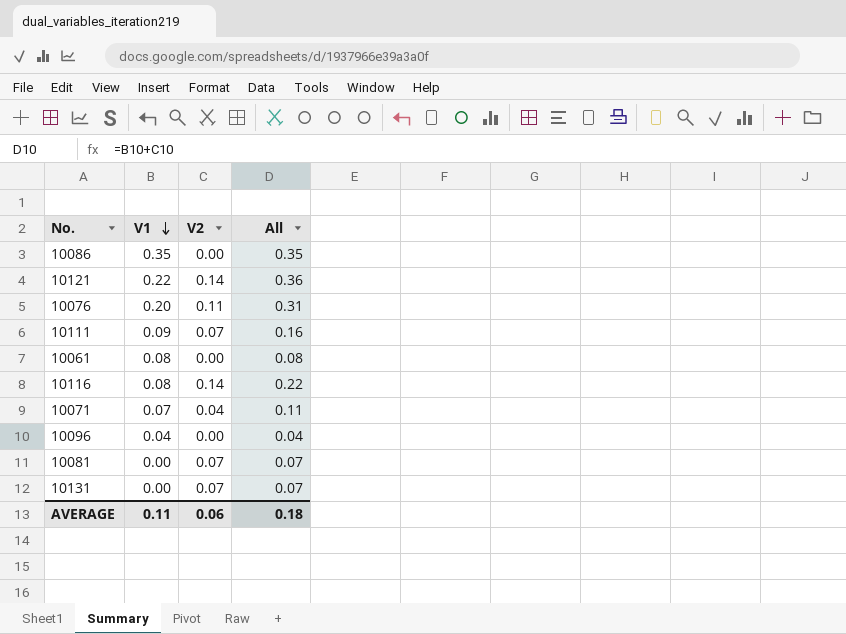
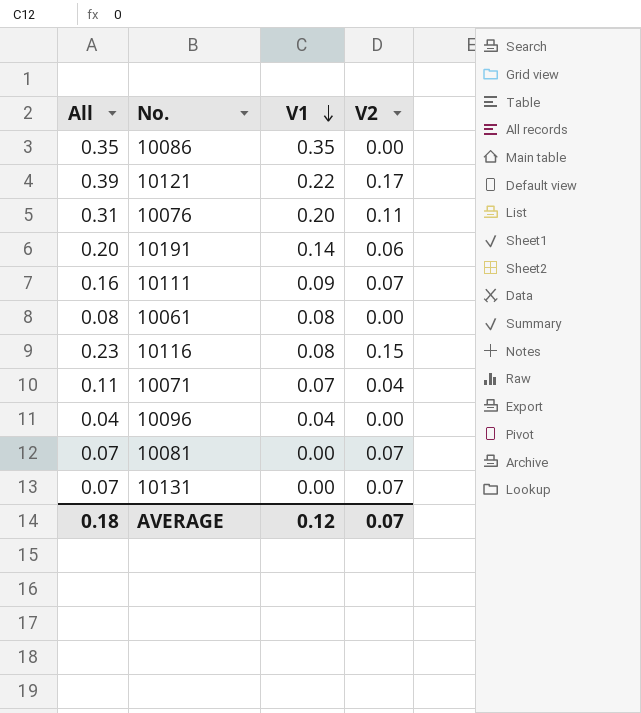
column All | position: 4 -> 1
10121 | All: 0.36 -> 0.39
10121 | V2: 0.14 -> 0.17
row 10191: none -> 0.20 | 0.14 | 0.06
10116 | All: 0.22 -> 0.23
10116 | V2: 0.14 -> 0.15
AVERAGE | V1: 0.11 -> 0.12
AVERAGE | V2: 0.06 -> 0.07

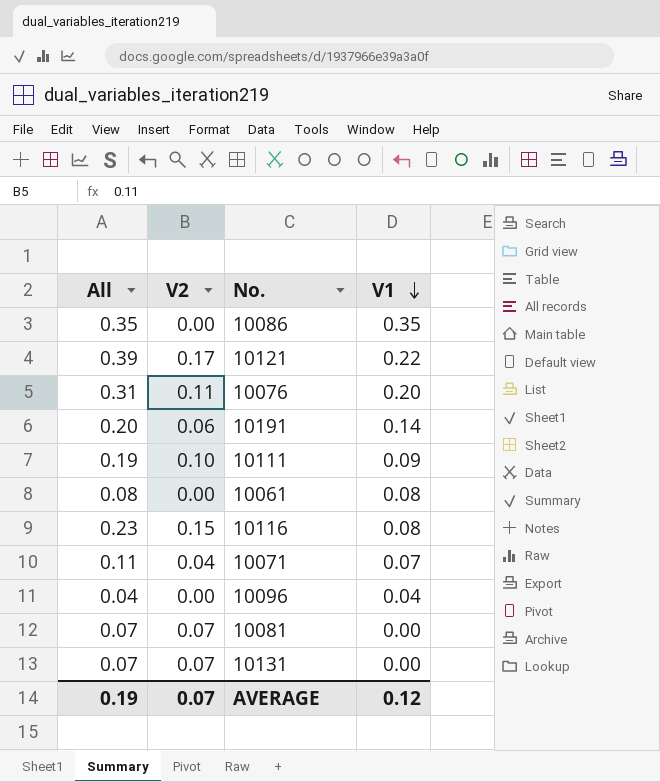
column V2 | position: 4 -> 2
10111 | All: 0.16 -> 0.19
10111 | V2: 0.07 -> 0.10
AVERAGE | All: 0.18 -> 0.19

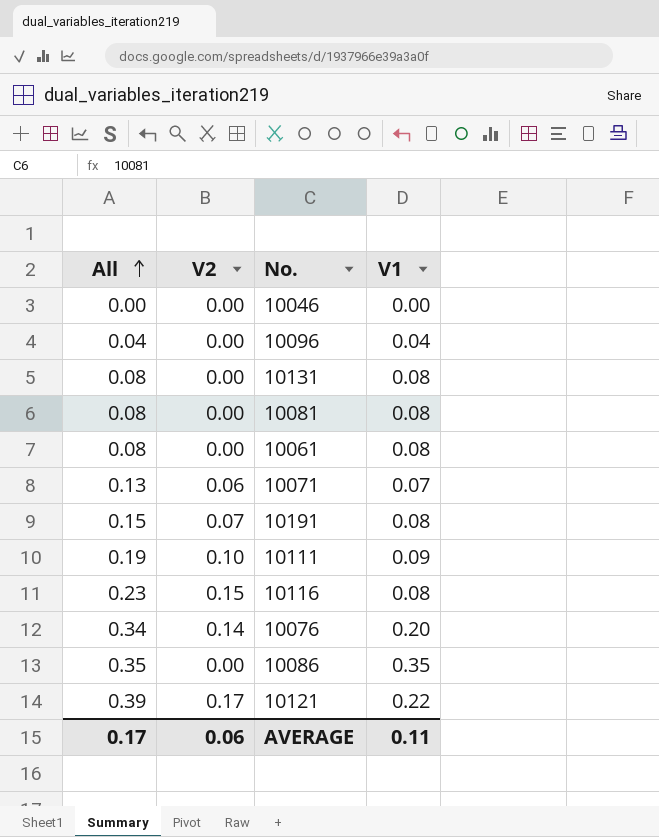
row order: V1 descending -> All ascending
row 10046: none -> 0.00 | 0.00 | 0.00
10131 | All: 0.07 -> 0.08
10131 | V2: 0.07 -> 0.00
10131 | V1: 0.00 -> 0.08
10081 | All: 0.07 -> 0.08
10081 | V2: 0.07 -> 0.00
10081 | V1: 0.00 -> 0.08
10071 | All: 0.11 -> 0.13
10071 | V2: 0.04 -> 0.06
10191 | All: 0.20 -> 0.15
10191 | V2: 0.06 -> 0.07
10191 | V1: 0.14 -> 0.08
10076 | All: 0.31 -> 0.34
10076 | V2: 0.11 -> 0.14
AVERAGE | All: 0.19 -> 0.17
AVERAGE | V2: 0.07 -> 0.06
AVERAGE | V1: 0.12 -> 0.11

